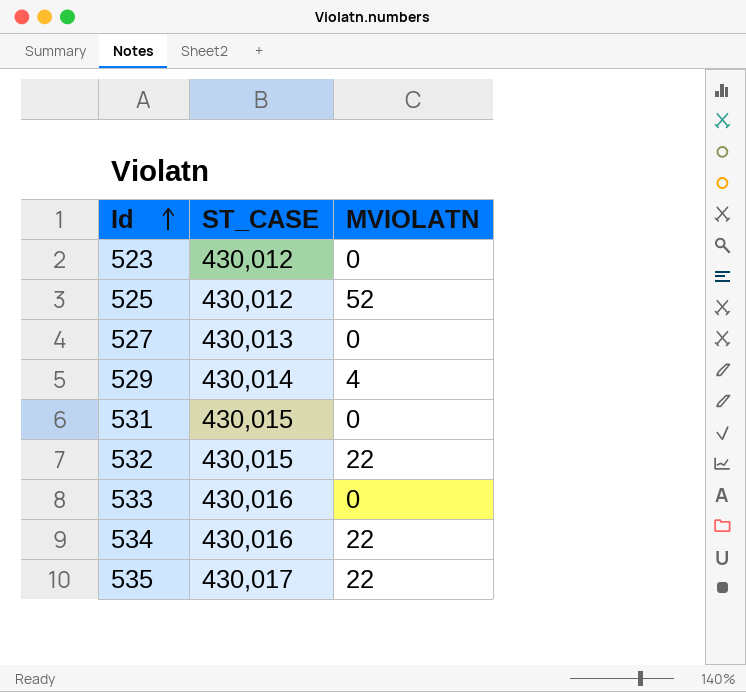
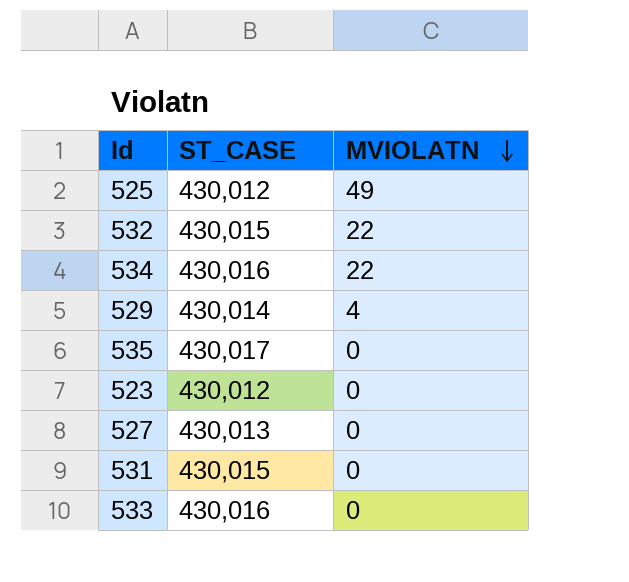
row order: Id ascending -> MVIOLATN descending
525 | MVIOLATN: 52 -> 49
535 | MVIOLATN: 22 -> 0

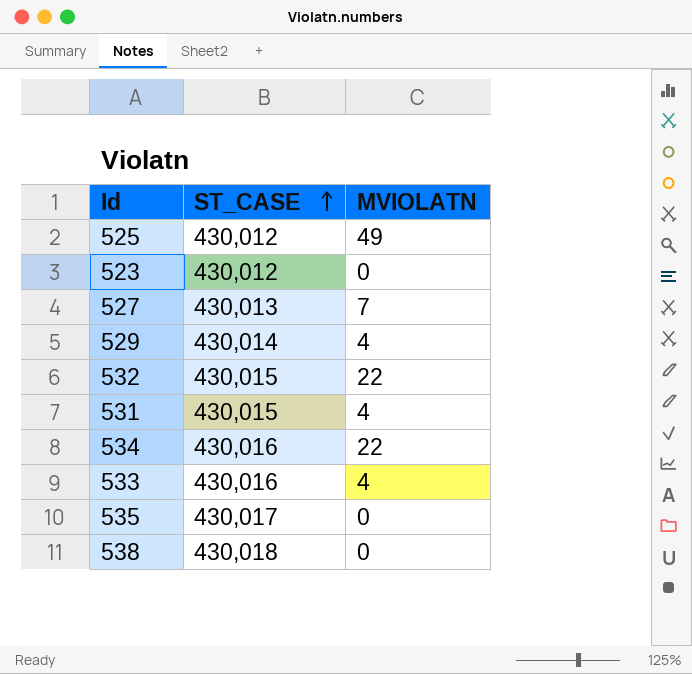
row order: MVIOLATN descending -> ST_CASE ascending
527 | MVIOLATN: 0 -> 7
531 | MVIOLATN: 0 -> 4
533 | MVIOLATN: 0 -> 4
row 538: none -> 430,018 | 0

